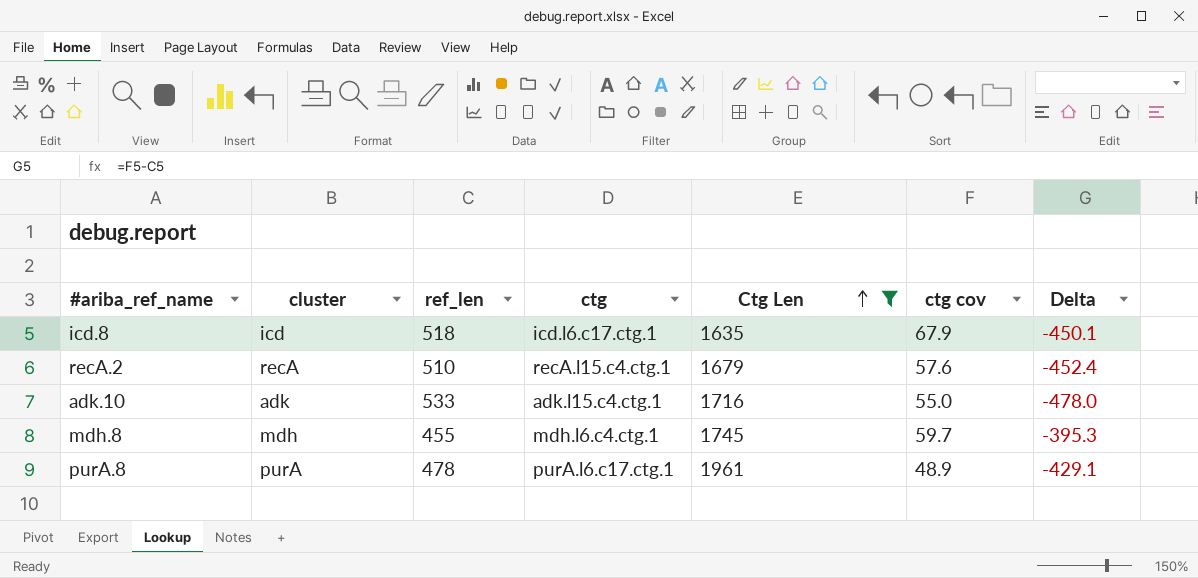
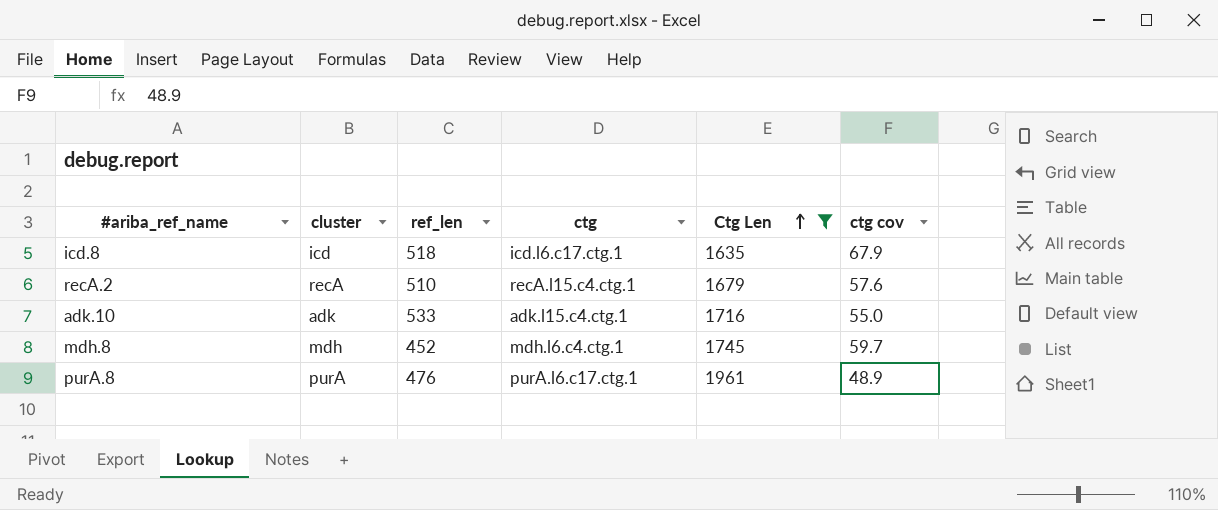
column Delta | formula: [ctg cov] - [ref_len] -> none
mdh.8 | ref_len: 455 -> 452
purA.8 | ref_len: 478 -> 476

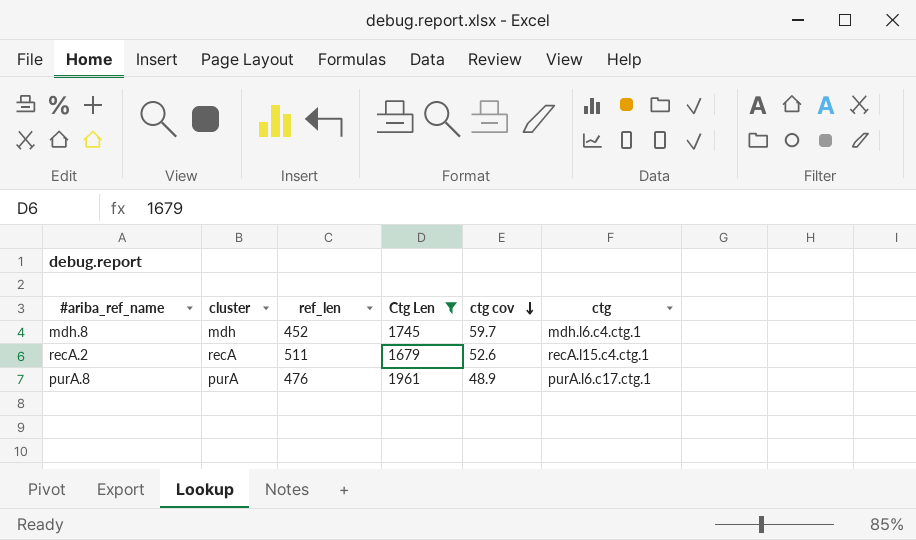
row order: Ctg Len ascending -> ctg cov descending
column ctg | position: 4 -> 6
row icd.8: icd | 518 | icd.l6.c17.ctg.1 | 1635 | 67.9 -> none
row adk.10: adk | 533 | adk.l15.c4.ctg.1 | 1716 | 55.0 -> none
recA.2 | ref_len: 510 -> 511
recA.2 | ctg cov: 57.6 -> 52.6

